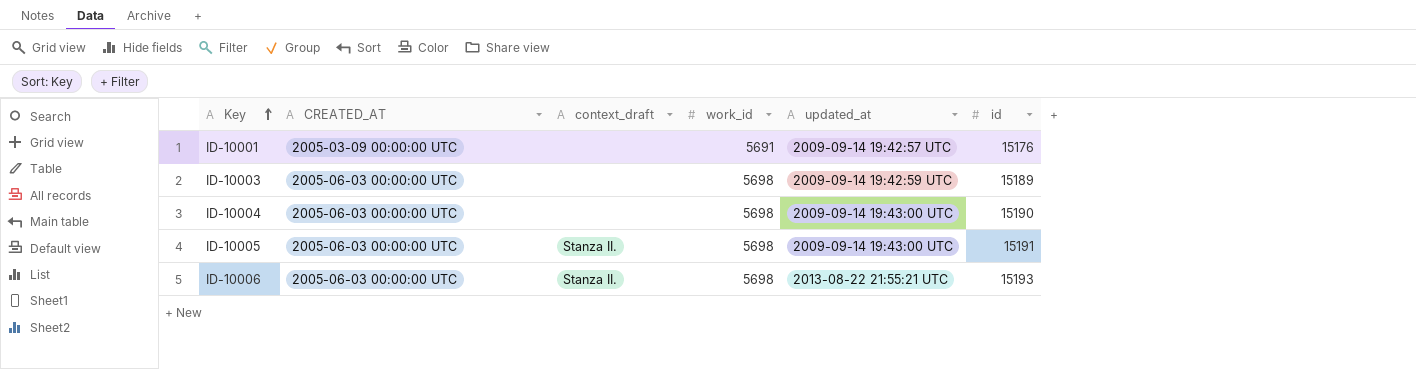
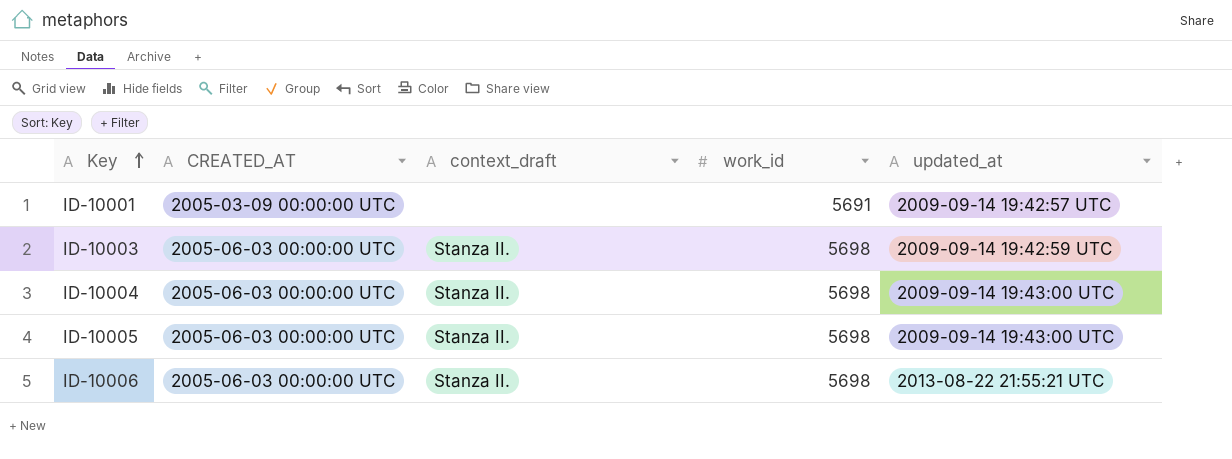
column id | position: 6 -> none
ID-10003 | context_draft: none -> Stanza II.
ID-10004 | context_draft: none -> Stanza II.

